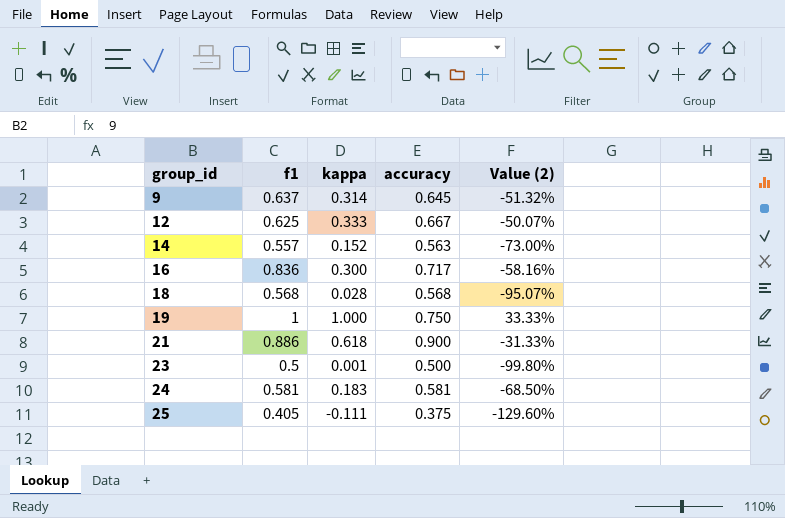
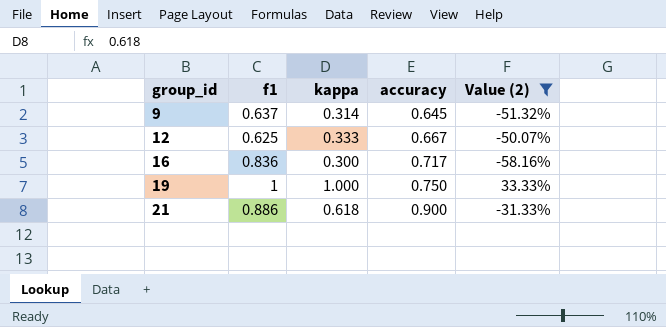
filter: none -> Value (2) >= -58.16%

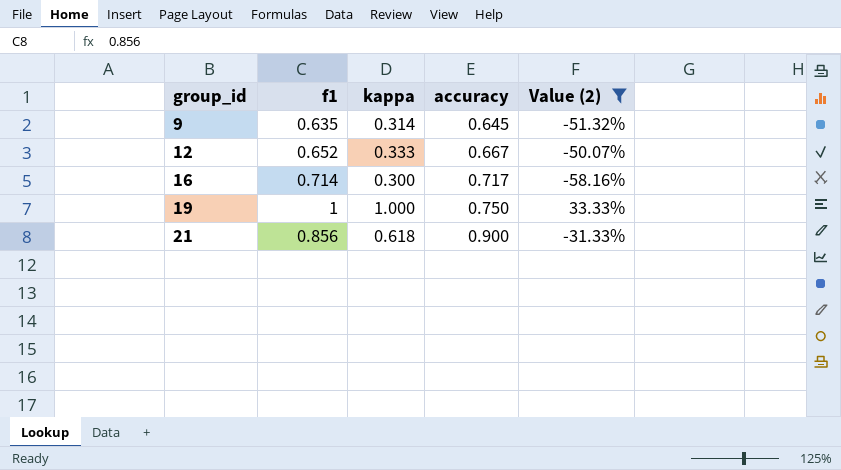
9 | f1: 0.637 -> 0.635
12 | f1: 0.625 -> 0.652
16 | f1: 0.836 -> 0.714
21 | f1: 0.886 -> 0.856

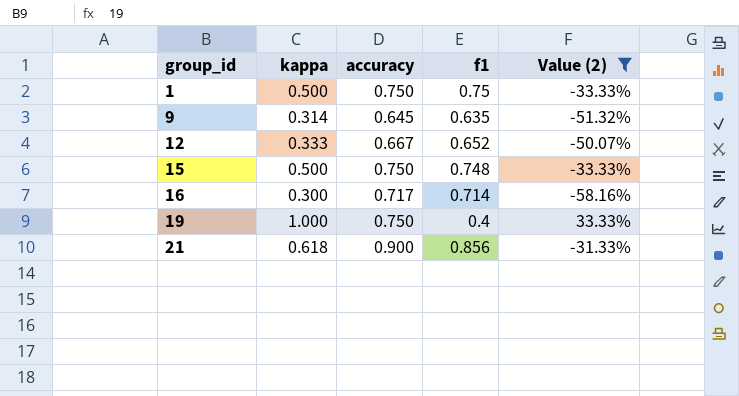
column f1 | position: 2 -> 4
row 1: none -> 0.500 | 0.750 | 0.75 | -33.33%
row 15: none -> 0.500 | 0.750 | 0.748 | -33.33%
19 | f1: 1 -> 0.4

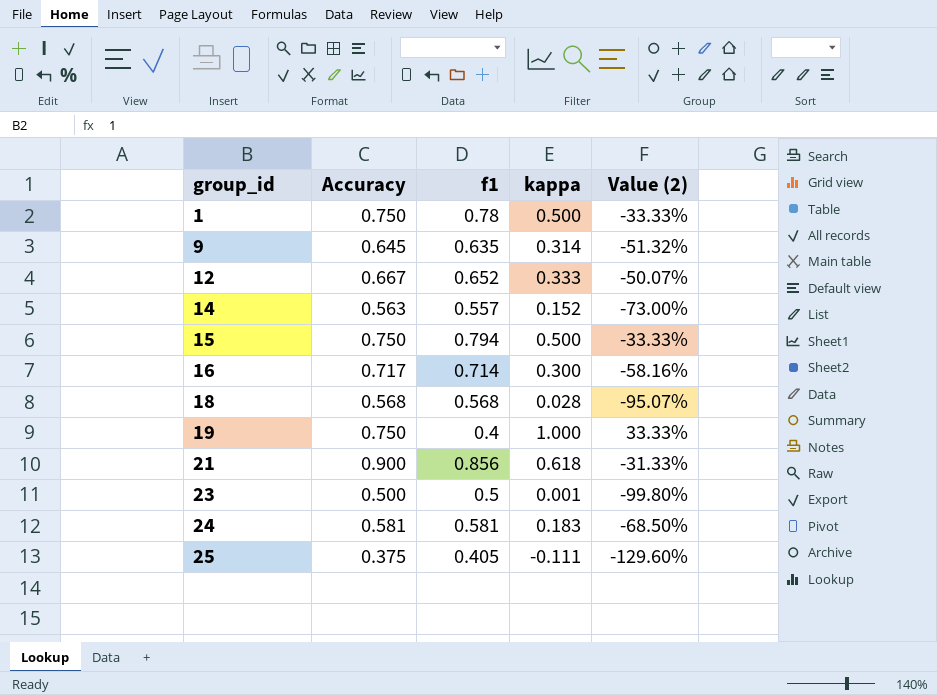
filter: Value (2) >= -58.16% -> none
column name: accuracy -> Accuracy
column kappa | position: 2 -> 4
1 | f1: 0.75 -> 0.78
15 | f1: 0.748 -> 0.794

